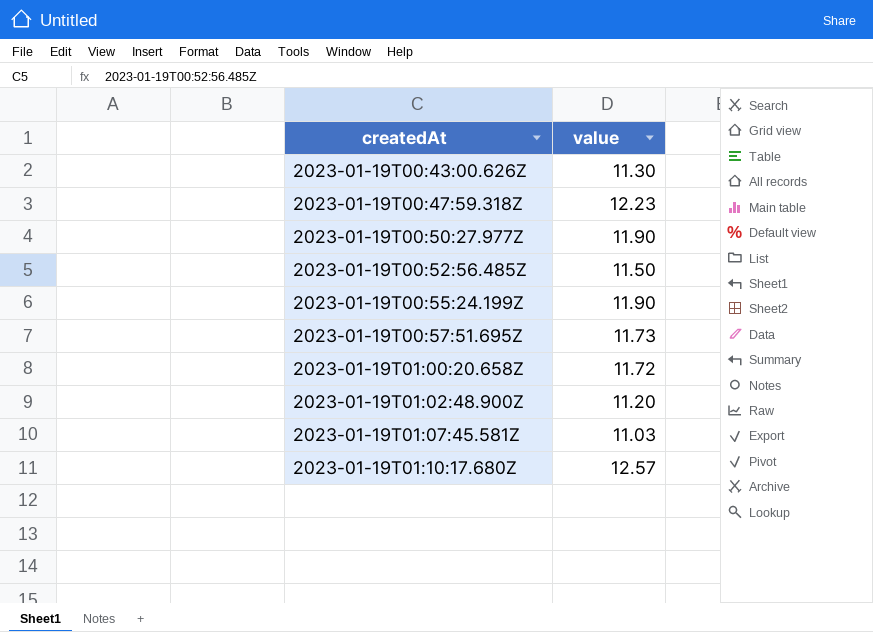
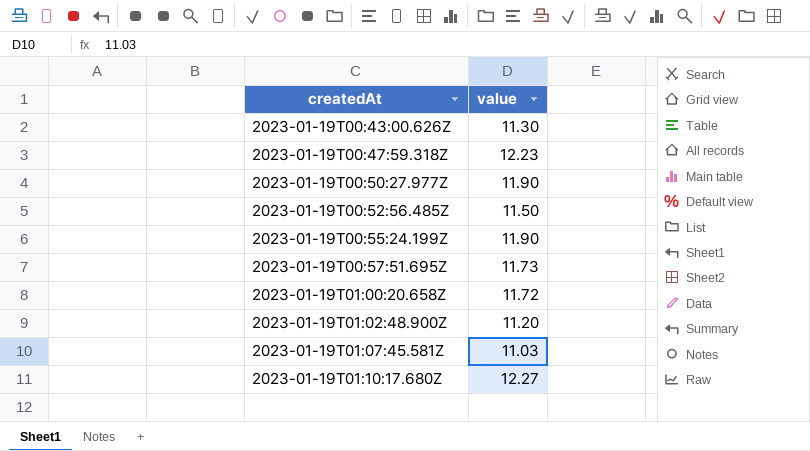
2023-01-19T01:10:17.680Z | value: 12.57 -> 12.27

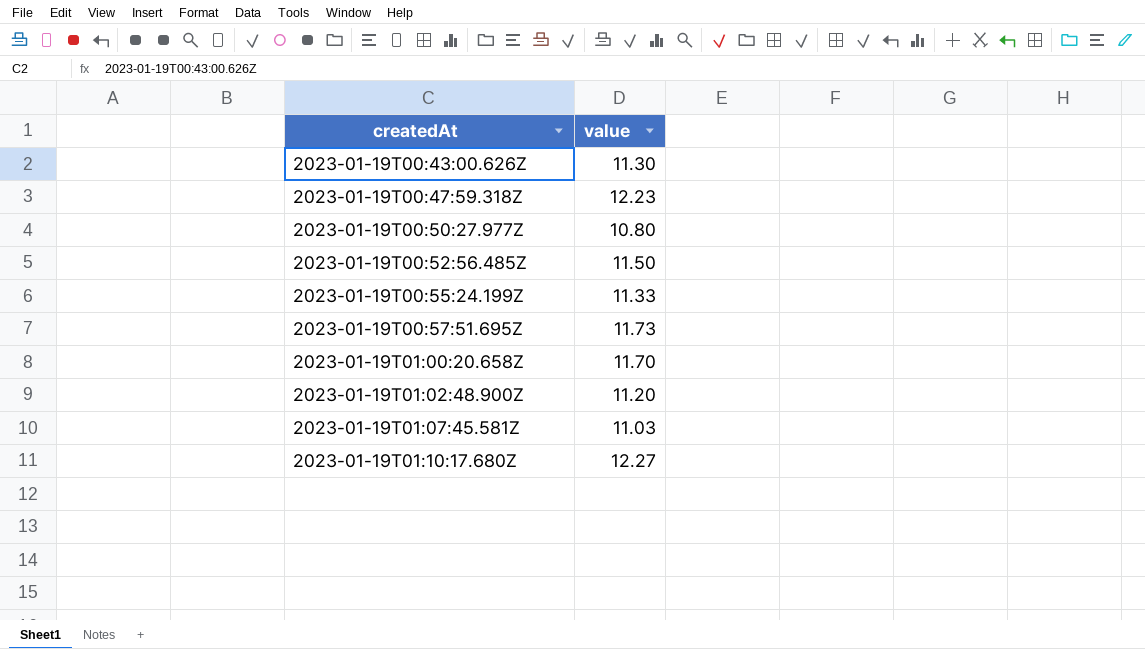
2023-01-19T00:50:27.977Z | value: 11.90 -> 10.80
2023-01-19T00:55:24.199Z | value: 11.90 -> 11.33
2023-01-19T01:00:20.658Z | value: 11.72 -> 11.70

